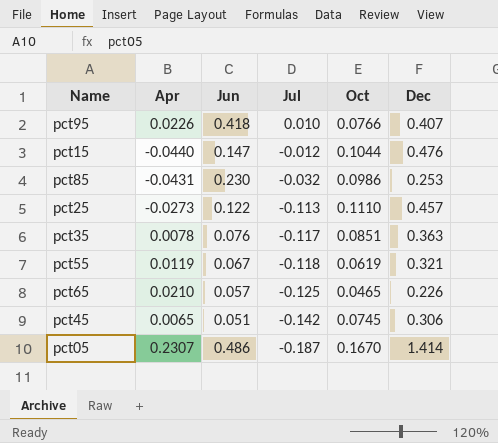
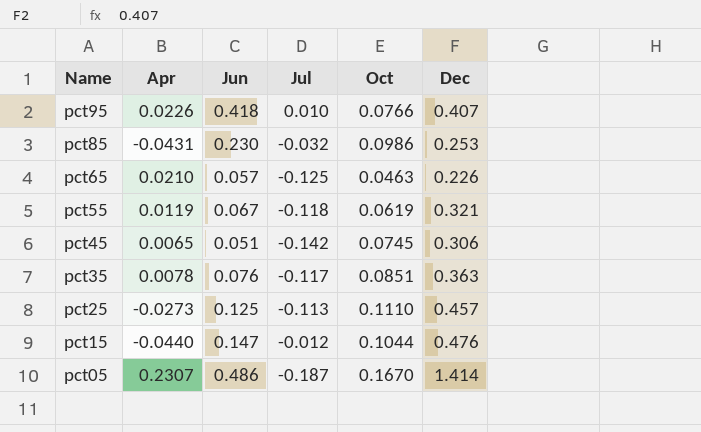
row order: Jul descending -> Name descending
pct65 | Oct: 0.0465 -> 0.0463
pct25 | Jun: 0.122 -> 0.125

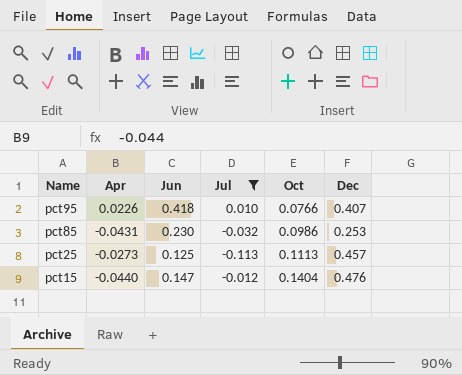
filter: none -> Jul >= -0.113
pct25 | Oct: 0.1110 -> 0.1113
pct15 | Oct: 0.1044 -> 0.1404

